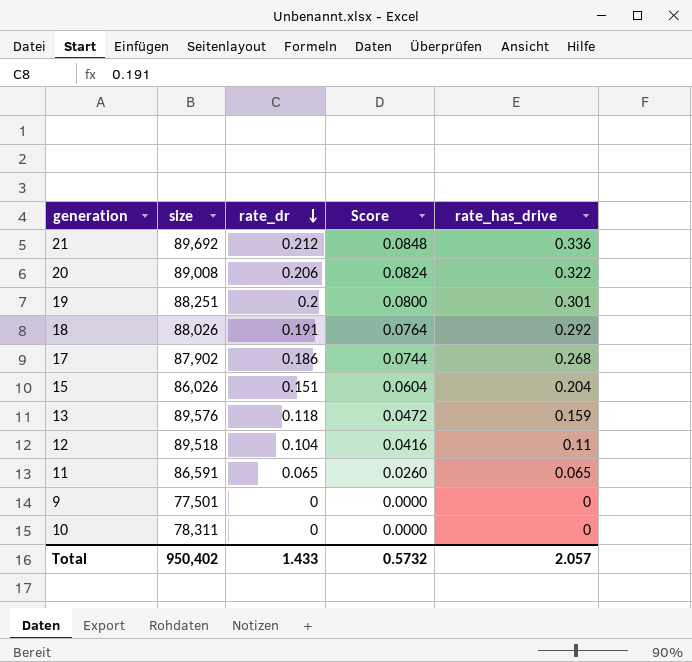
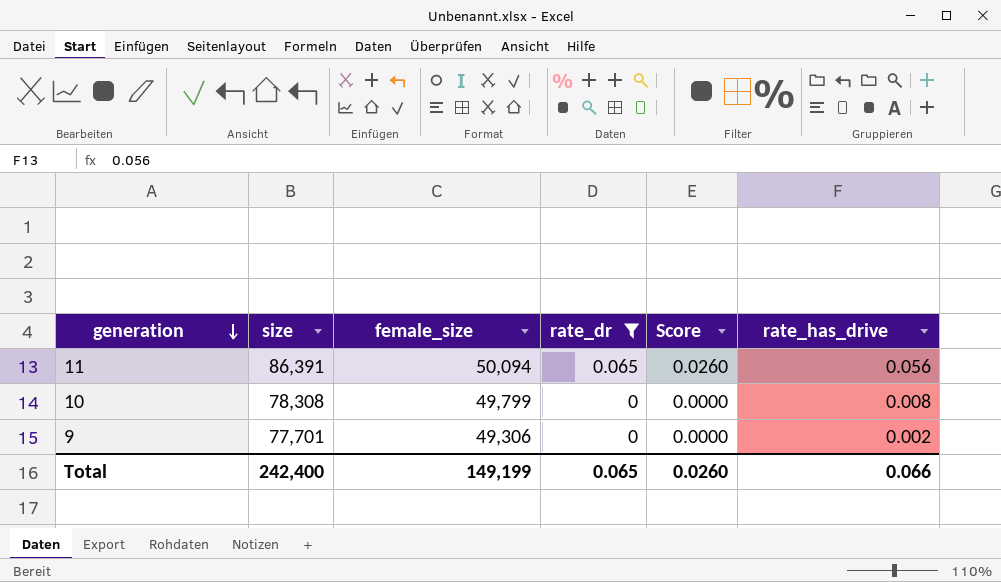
filter: none -> rate_dr <= 0.065
row order: rate_dr descending -> generation descending
column female_size | position: none -> 3
11 | size: 86,591 -> 86,391
11 | rate_has_drive: 0.065 -> 0.056
10 | size: 78,311 -> 78,308
10 | rate_has_drive: 0 -> 0.008
9 | size: 77,501 -> 77,701
9 | rate_has_drive: 0 -> 0.002
Total | size: 950,402 -> 242,400
Total | rate_dr: 1.433 -> 0.065
Total | Score: 0.5732 -> 0.0260
Total | rate_has_drive: 2.057 -> 0.066

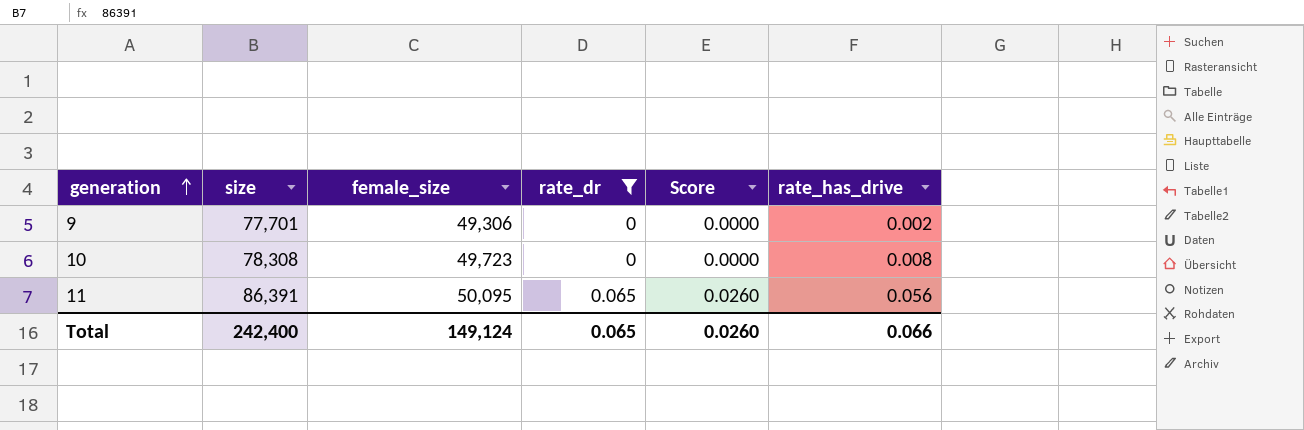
row order: generation descending -> generation ascending
10 | female_size: 49,799 -> 49,723
11 | female_size: 50,094 -> 50,095
Total | female_size: 149,199 -> 149,124

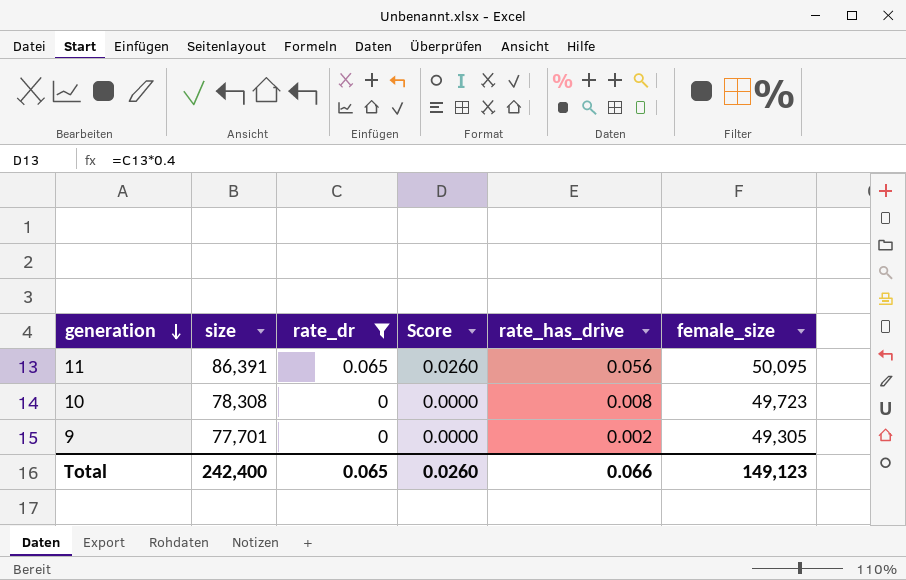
row order: generation ascending -> generation descending
column female_size | position: 3 -> 6
9 | female_size: 49,306 -> 49,305
Total | female_size: 149,124 -> 149,123

